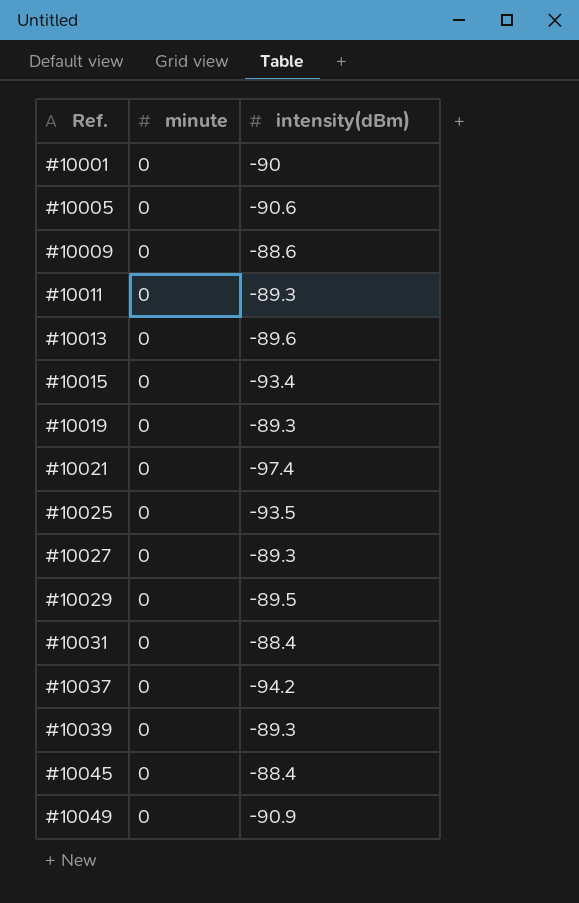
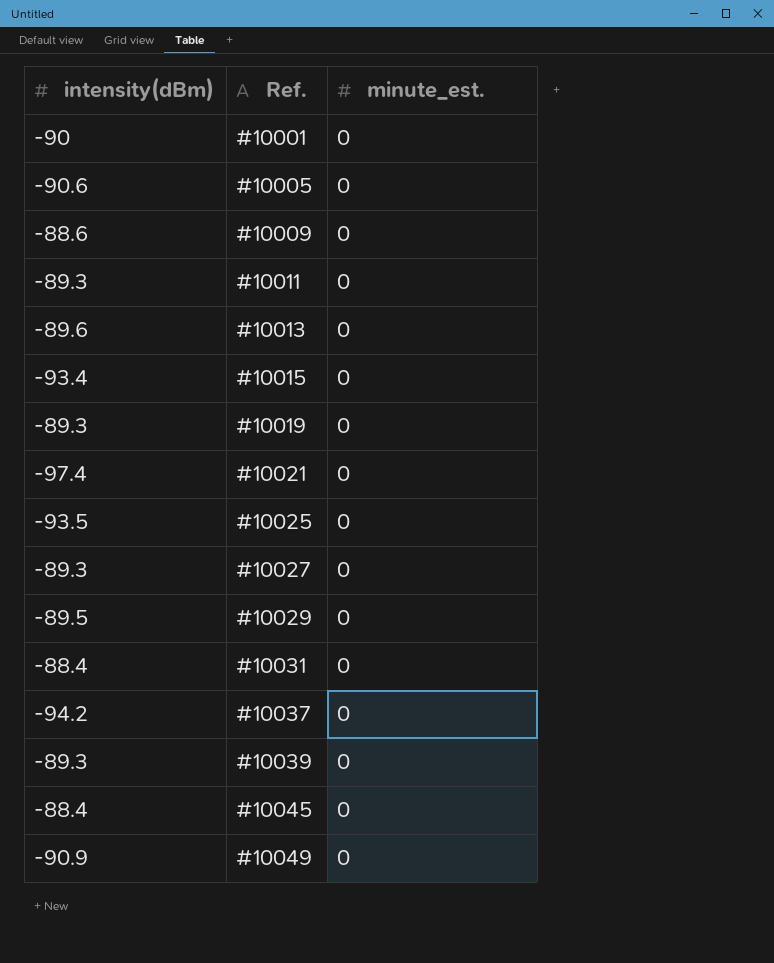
column intensity(dBm) | position: 3 -> 1
column name: minute -> minute_est.

